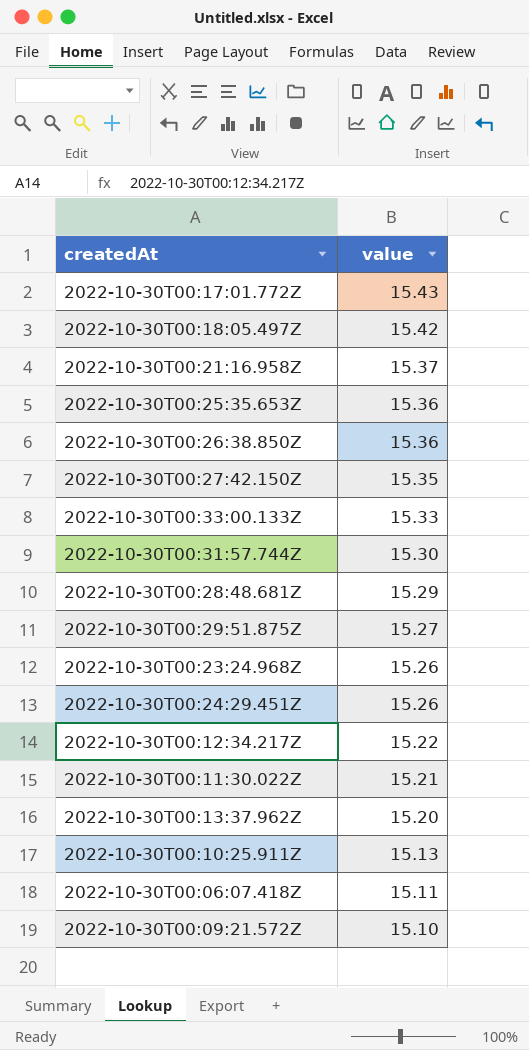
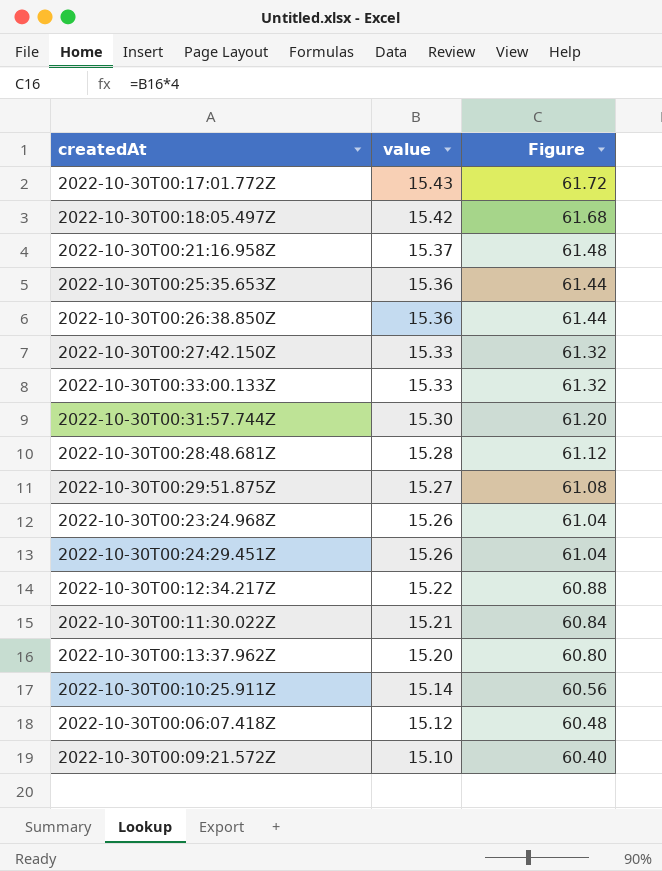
column Figure | formula: none -> [value] * 4
2022-10-30T00:27:42.150Z | value: 15.35 -> 15.33
2022-10-30T00:28:48.681Z | value: 15.29 -> 15.28
2022-10-30T00:10:25.911Z | value: 15.13 -> 15.14
2022-10-30T00:06:07.418Z | value: 15.11 -> 15.12

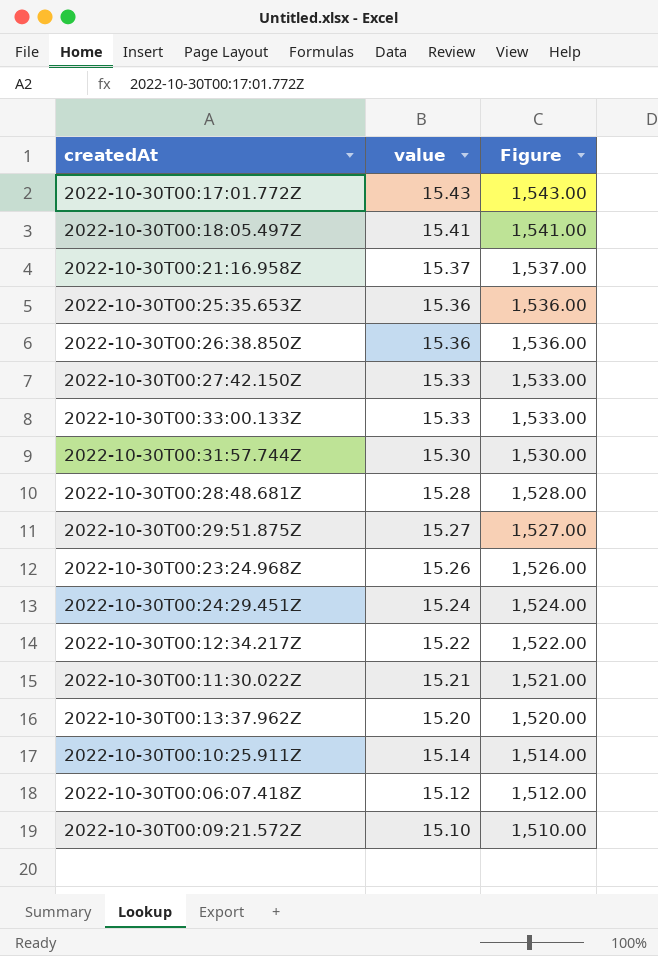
column Figure | formula: [value] * 4 -> [value] * 100
2022-10-30T00:18:05.497Z | value: 15.42 -> 15.41
2022-10-30T00:24:29.451Z | value: 15.26 -> 15.24

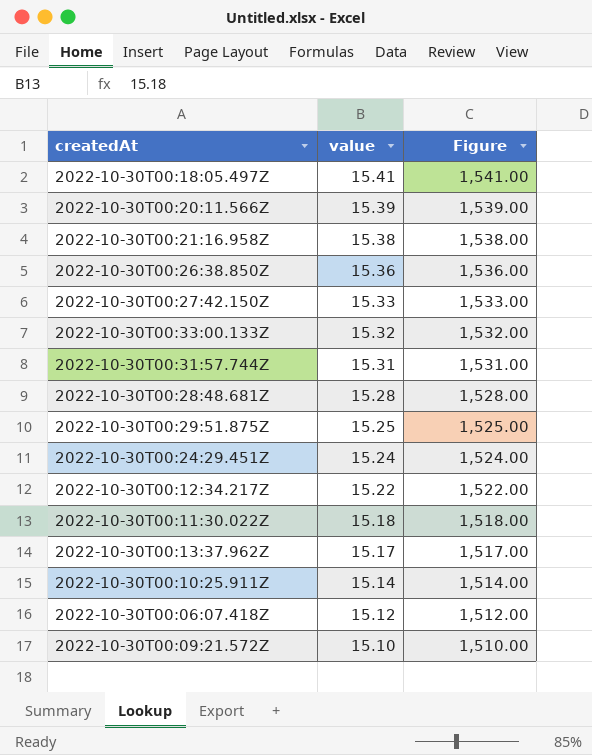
row 2022-10-30T00:17:01.772Z: 15.43 | 1,543.00 -> none
row 2022-10-30T00:25:35.653Z: 15.36 | 1,536.00 -> none
row 2022-10-30T00:23:24.968Z: 15.26 | 1,526.00 -> none
row 2022-10-30T00:20:11.566Z: none -> 15.39 | 1,539.00
2022-10-30T00:21:16.958Z | value: 15.37 -> 15.38
2022-10-30T00:21:16.958Z | Figure: 1,537.00 -> 1,538.00
2022-10-30T00:33:00.133Z | value: 15.33 -> 15.32
2022-10-30T00:33:00.133Z | Figure: 1,533.00 -> 1,532.00
2022-10-30T00:31:57.744Z | value: 15.30 -> 15.31
2022-10-30T00:31:57.744Z | Figure: 1,530.00 -> 1,531.00
2022-10-30T00:29:51.875Z | value: 15.27 -> 15.25
2022-10-30T00:29:51.875Z | Figure: 1,527.00 -> 1,525.00
2022-10-30T00:11:30.022Z | value: 15.21 -> 15.18
2022-10-30T00:11:30.022Z | Figure: 1,521.00 -> 1,518.00
2022-10-30T00:13:37.962Z | value: 15.20 -> 15.17
2022-10-30T00:13:37.962Z | Figure: 1,520.00 -> 1,517.00

